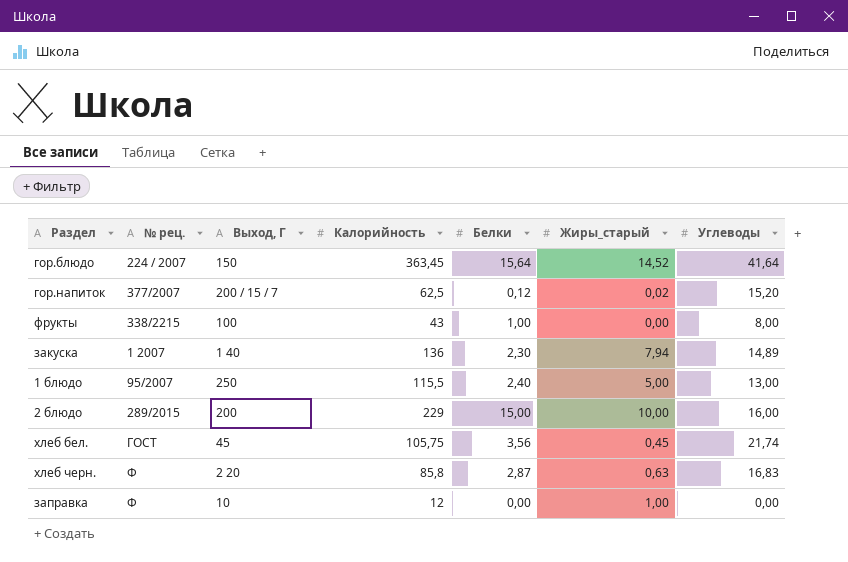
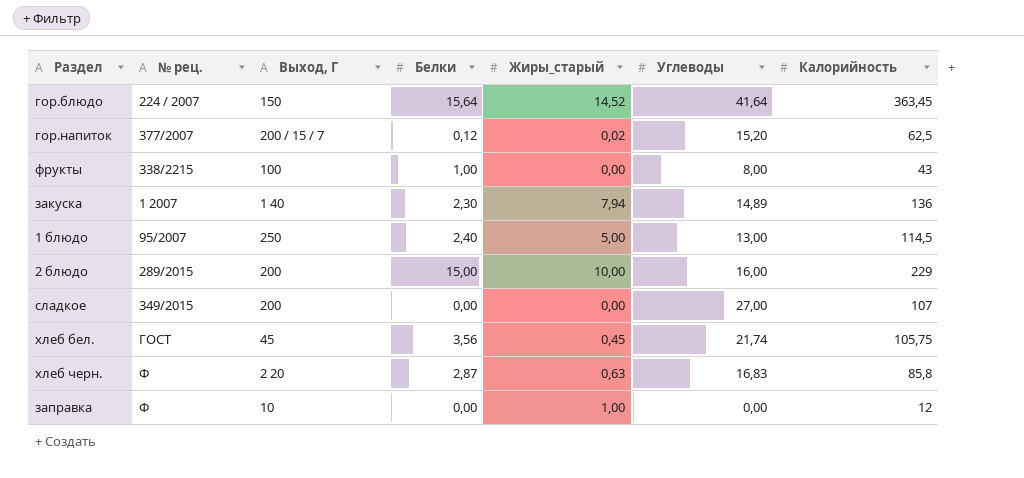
column Калорийность | position: 4 -> 7
1 блюдо | Калорийность: 115,5 -> 114,5
row сладкое: none -> 349/2015 | 200 | 0,00 | 0,00 | 27,00 | 107

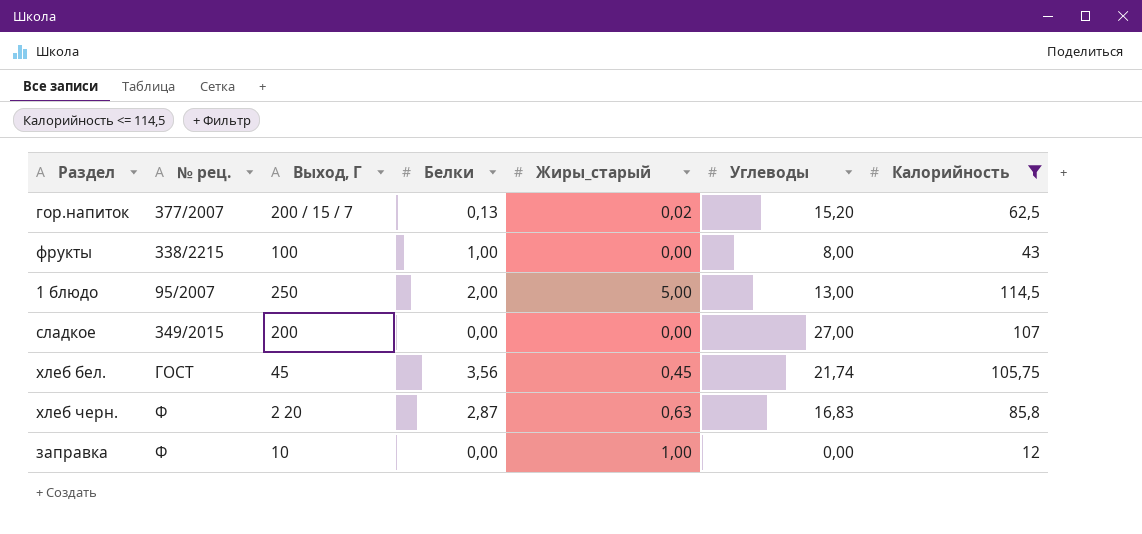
filter: none -> Калорийность <= 114,5
гор.напиток | Белки: 0,12 -> 0,13
1 блюдо | Белки: 2,40 -> 2,00

